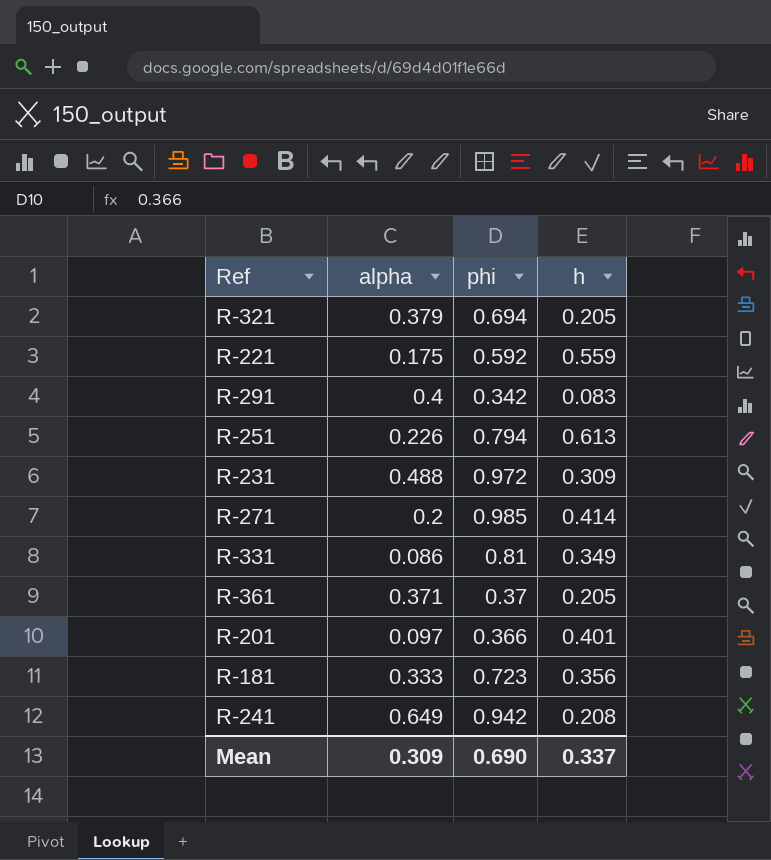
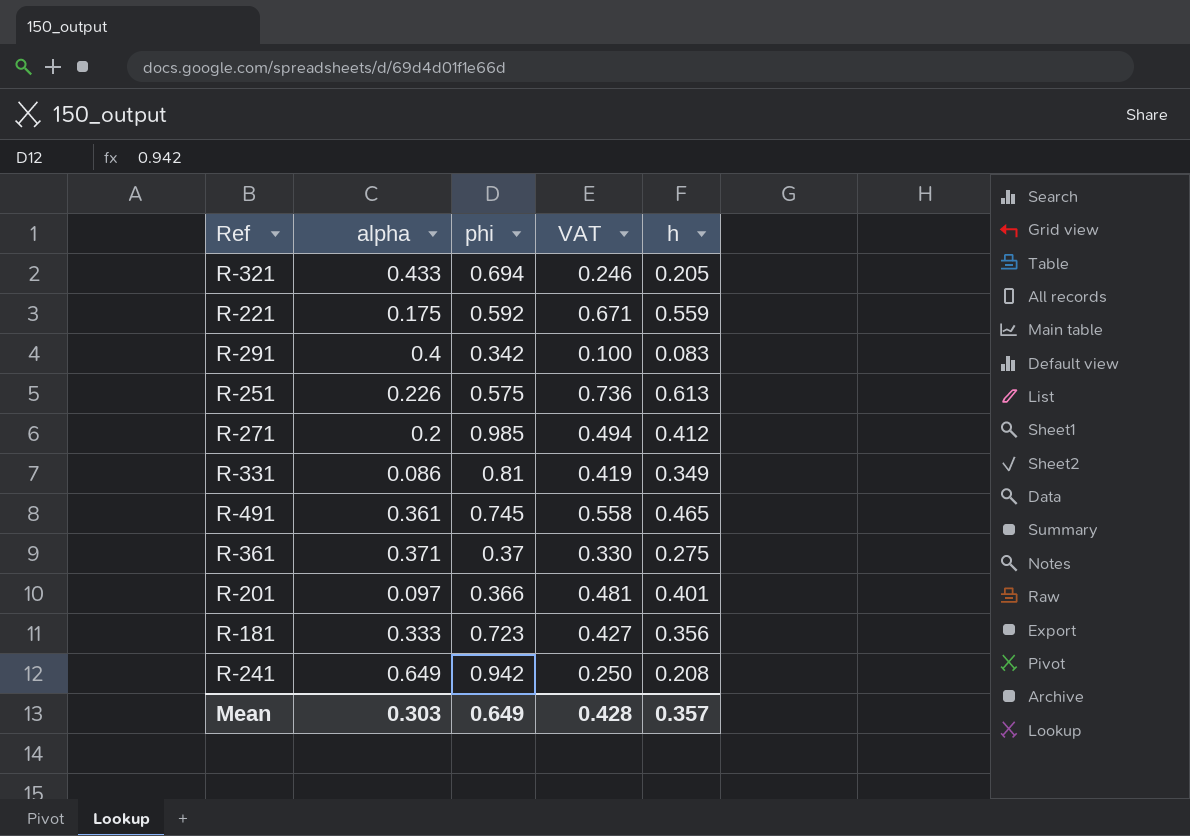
column VAT | formula: none -> [h] * 1.2
row R-231: 0.488 | 0.972 | 0.309 -> none
R-321 | alpha: 0.379 -> 0.433
R-251 | phi: 0.794 -> 0.575
R-271 | h: 0.414 -> 0.412
row R-491: none -> 0.361 | 0.745 | 0.558 | 0.465
R-361 | h: 0.205 -> 0.275
Mean | alpha: 0.309 -> 0.303
Mean | phi: 0.690 -> 0.649
Mean | h: 0.337 -> 0.357

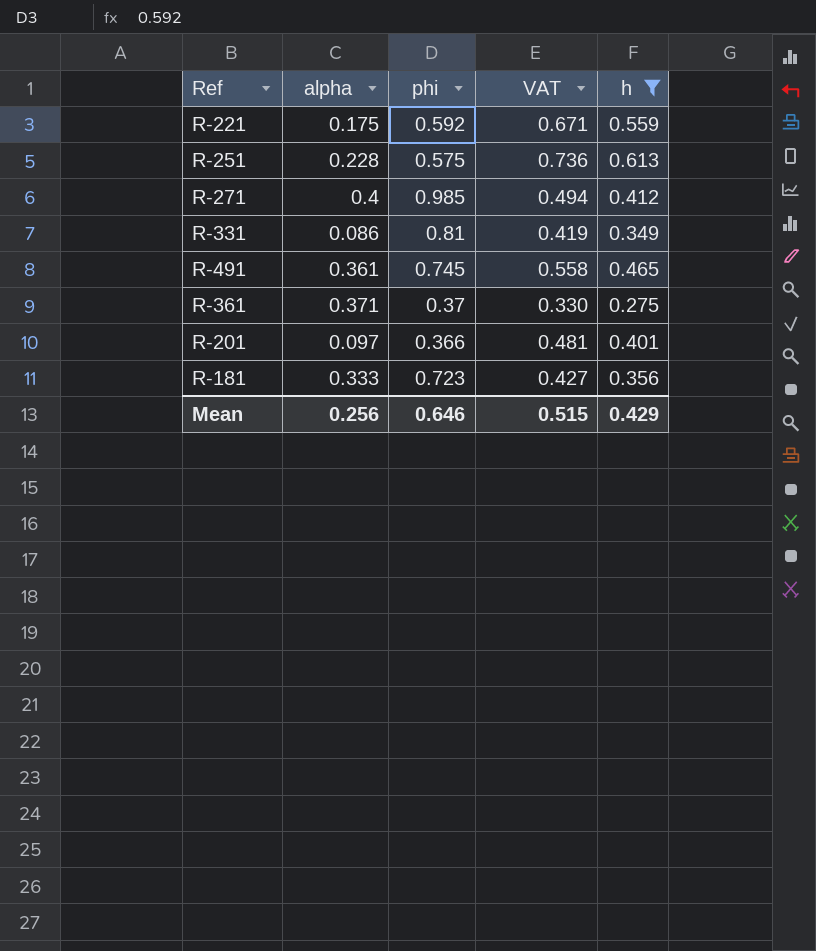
filter: none -> h >= 0.275
R-251 | alpha: 0.226 -> 0.228
R-271 | alpha: 0.2 -> 0.4
Mean | alpha: 0.303 -> 0.256
Mean | phi: 0.649 -> 0.646
Mean | VAT: 0.428 -> 0.515
Mean | h: 0.357 -> 0.429

